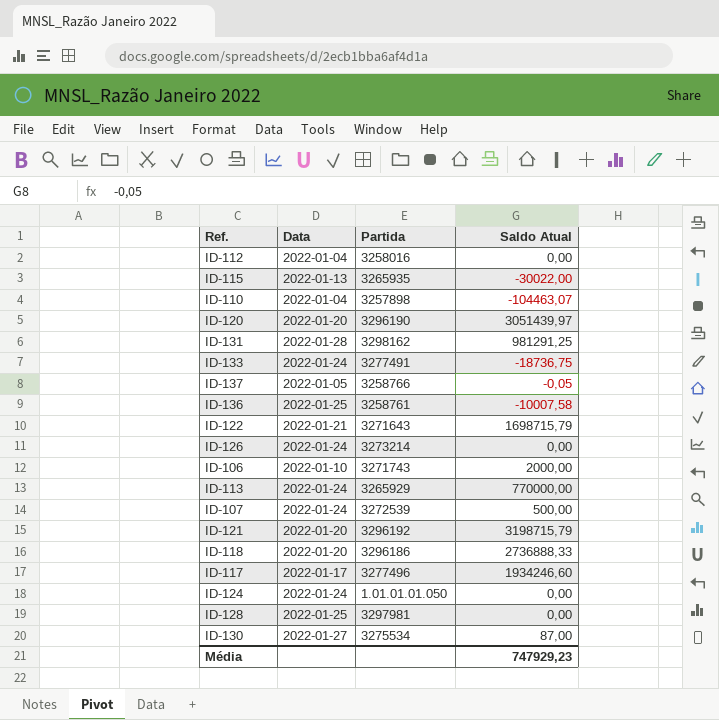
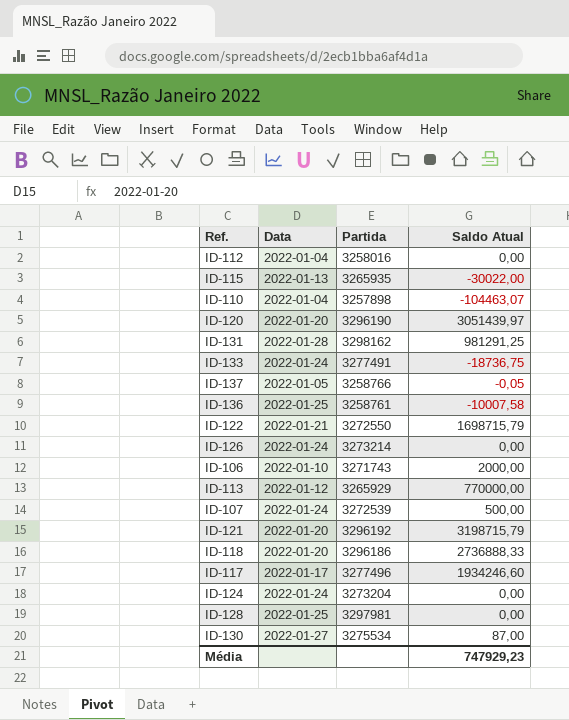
ID-122 | Partida: 3271643 -> 3272550
ID-113 | Data: 2022-01-24 -> 2022-01-12
ID-124 | Partida: 1.01.01.01.050 -> 3273204

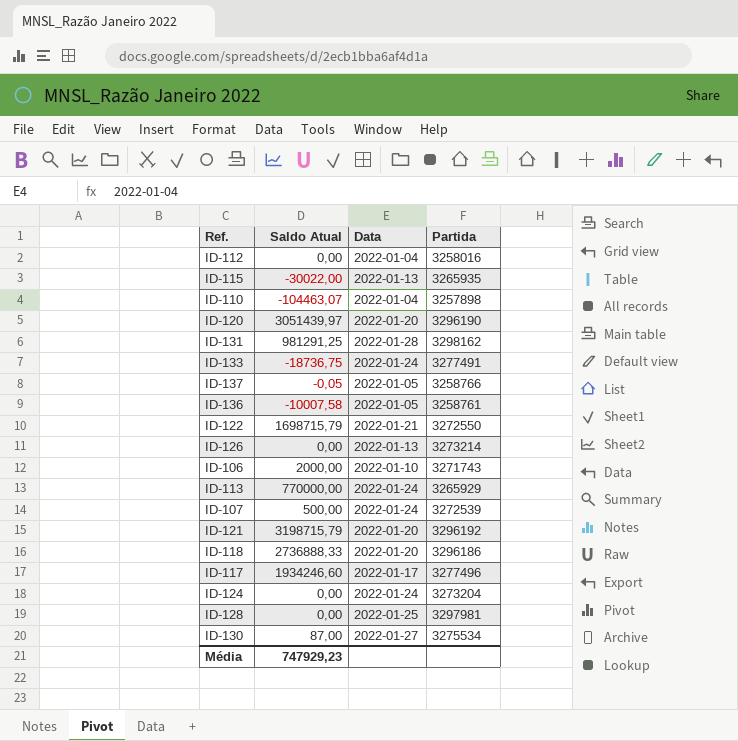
column Saldo Atual | position: 4 -> 2
ID-136 | Data: 2022-01-25 -> 2022-01-05
ID-126 | Data: 2022-01-24 -> 2022-01-13
ID-113 | Data: 2022-01-12 -> 2022-01-24

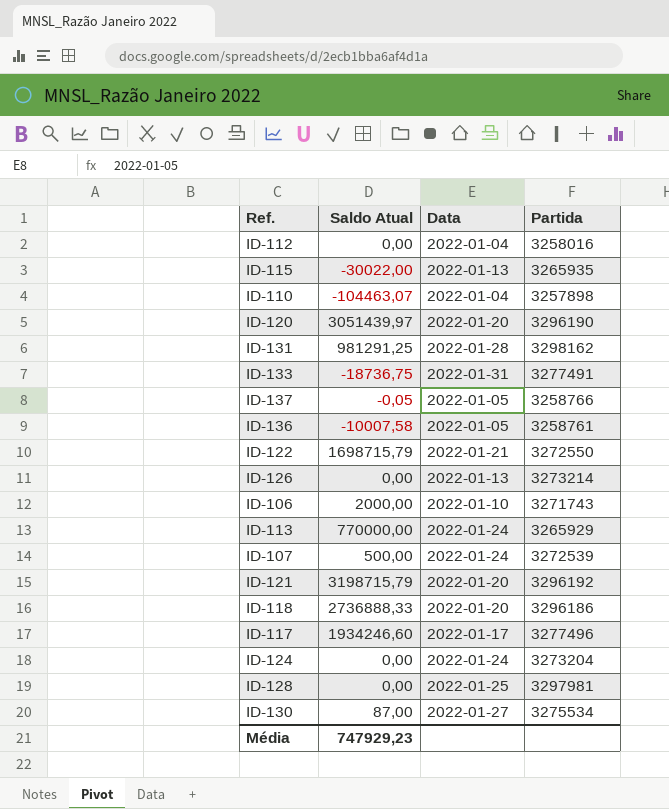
ID-133 | Data: 2022-01-24 -> 2022-01-31

